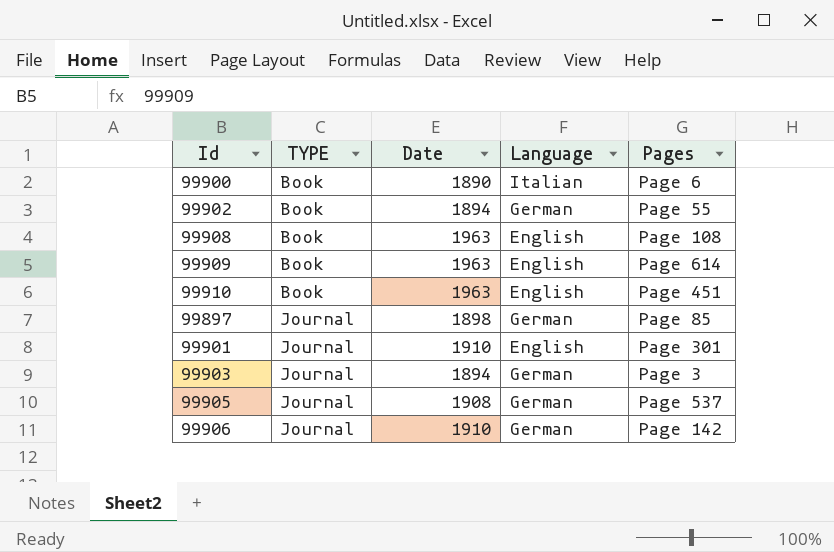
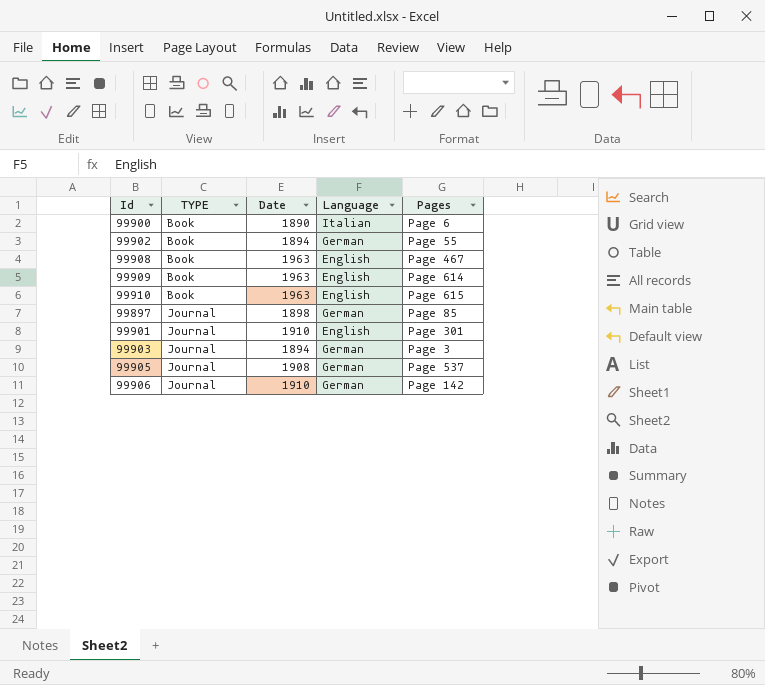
99908 | Pages: Page 108 -> Page 467
99910 | Pages: Page 451 -> Page 615

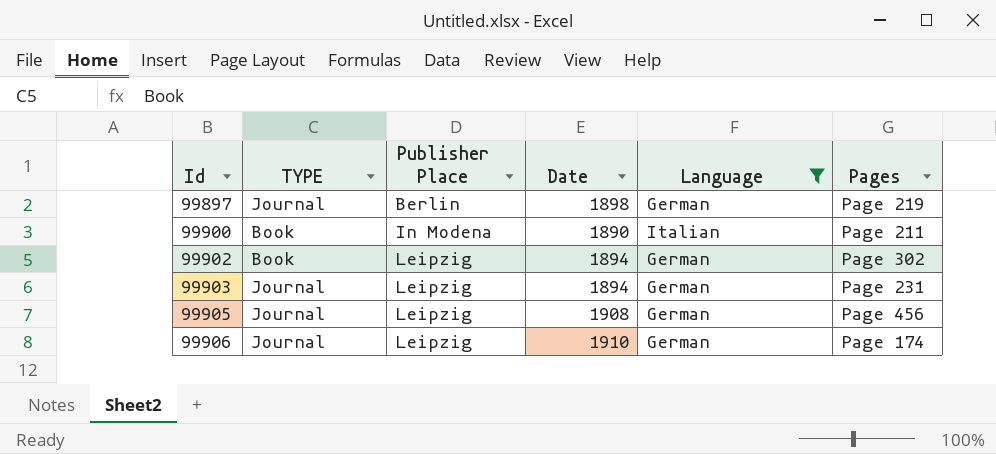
filter: none -> Language != English
row order: TYPE ascending -> Id ascending
column Publisher Place | position: none -> 3
99897 | Pages: Page 85 -> Page 219
99900 | Pages: Page 6 -> Page 211
99902 | Pages: Page 55 -> Page 302
99903 | Pages: Page 3 -> Page 231
99905 | Pages: Page 537 -> Page 456
99906 | Pages: Page 142 -> Page 174

